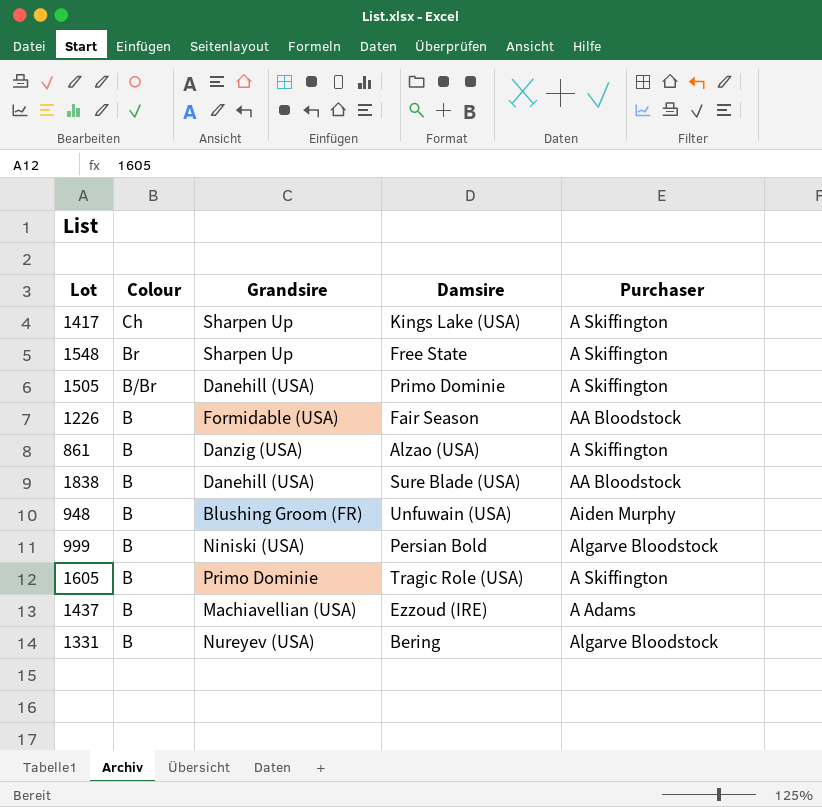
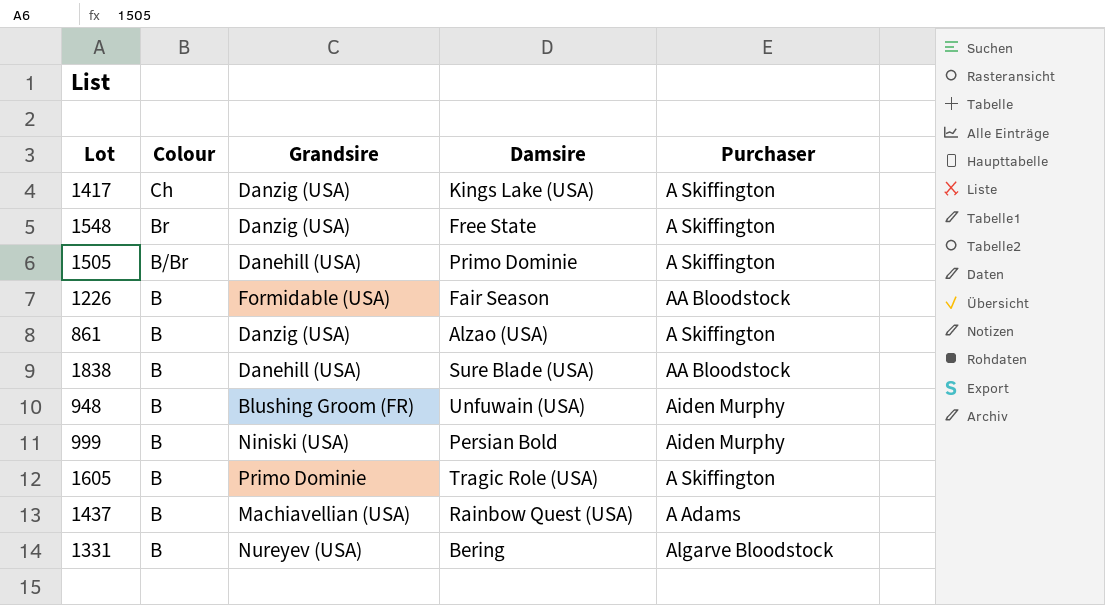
1417 | Grandsire: Sharpen Up -> Danzig (USA)
1548 | Grandsire: Sharpen Up -> Danzig (USA)
999 | Purchaser: Algarve Bloodstock -> Aiden Murphy
1437 | Damsire: Ezzoud (IRE) -> Rainbow Quest (USA)

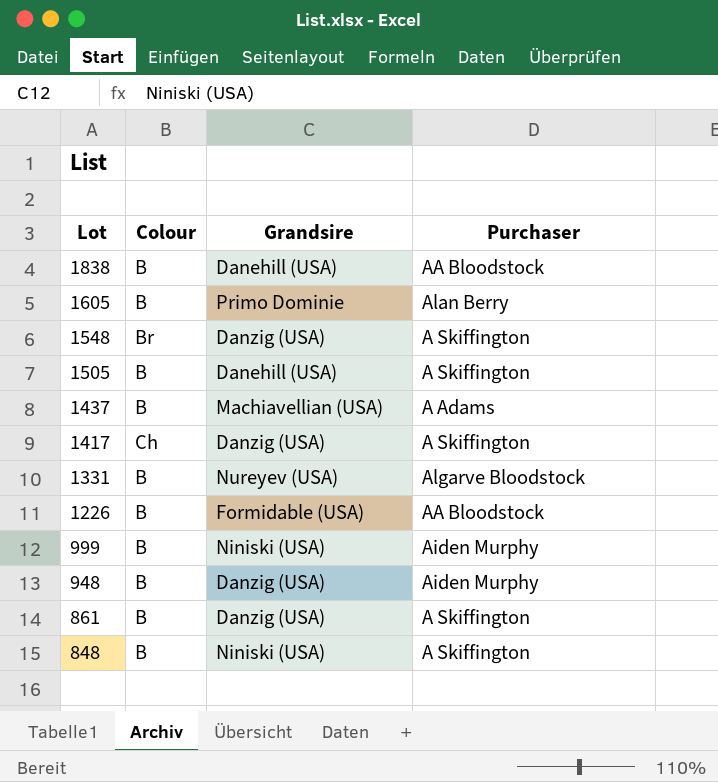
row order: Colour descending -> Lot descending
column Damsire | position: 4 -> none
1605 | Purchaser: A Skiffington -> Alan Berry
1505 | Colour: B/Br -> B
948 | Grandsire: Blushing Groom (FR) -> Danzig (USA)
row 848: none -> B | Niniski (USA) | A Skiffington

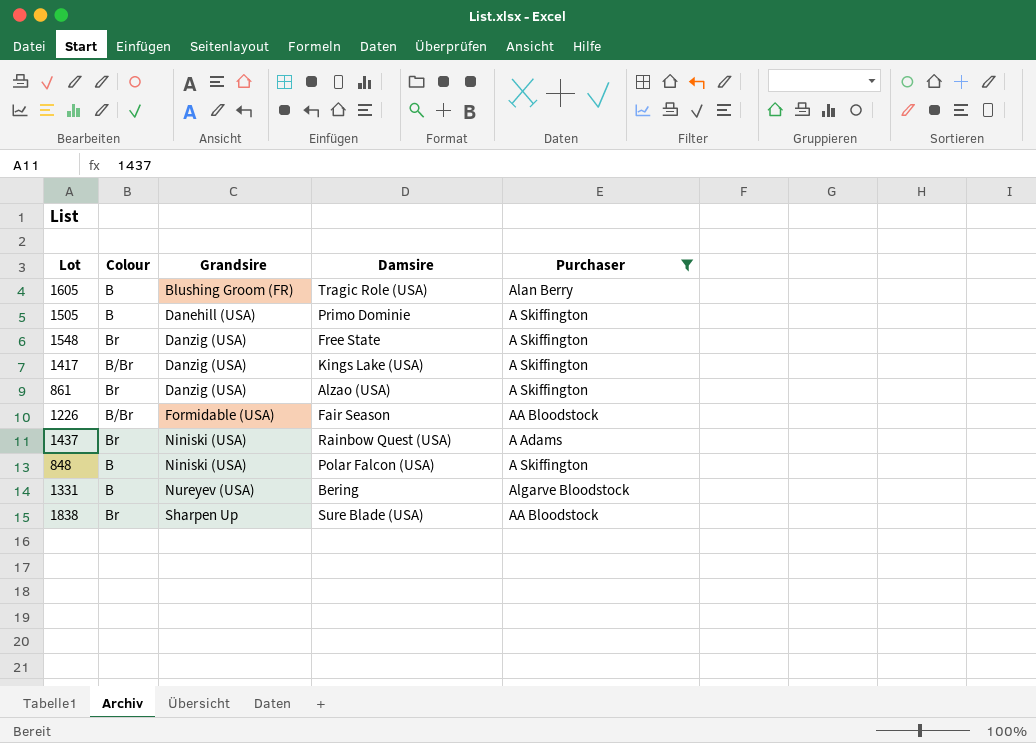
filter: none -> Purchaser != Aiden Murphy
row order: Lot descending -> Grandsire ascending
column Damsire | position: none -> 4
1605 | Grandsire: Primo Dominie -> Blushing Groom (FR)
1417 | Colour: Ch -> B/Br
861 | Colour: B -> Br
1226 | Colour: B -> B/Br
1437 | Colour: B -> Br
1437 | Grandsire: Machiavellian (USA) -> Niniski (USA)
1838 | Colour: B -> Br
1838 | Grandsire: Danehill (USA) -> Sharpen Up

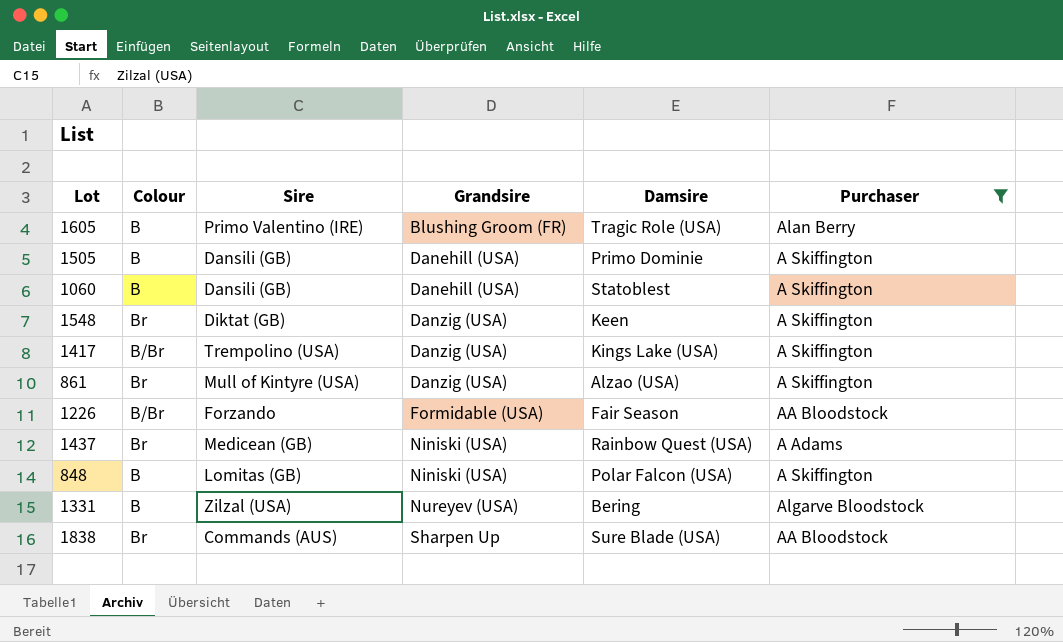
column Sire | position: none -> 3
row 1060: none -> B | Dansili (GB) | Danehill (USA) | Statoblest | A Skiffington
1548 | Damsire: Free State -> Keen

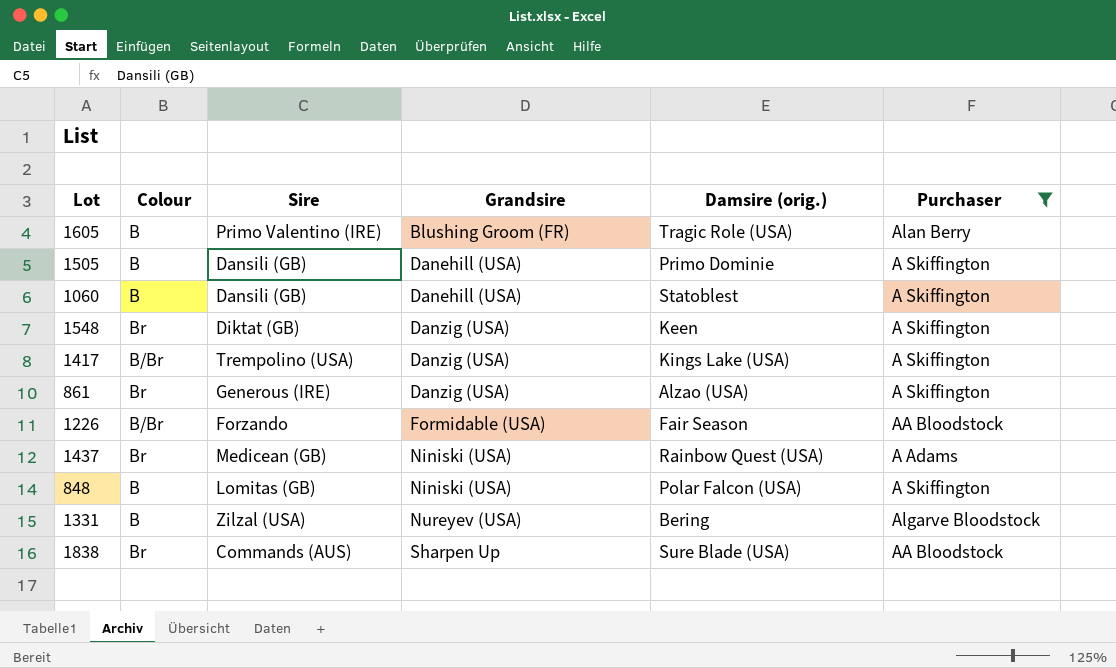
column name: Damsire -> Damsire (orig.)
861 | Sire: Mull of Kintyre (USA) -> Generous (IRE)

